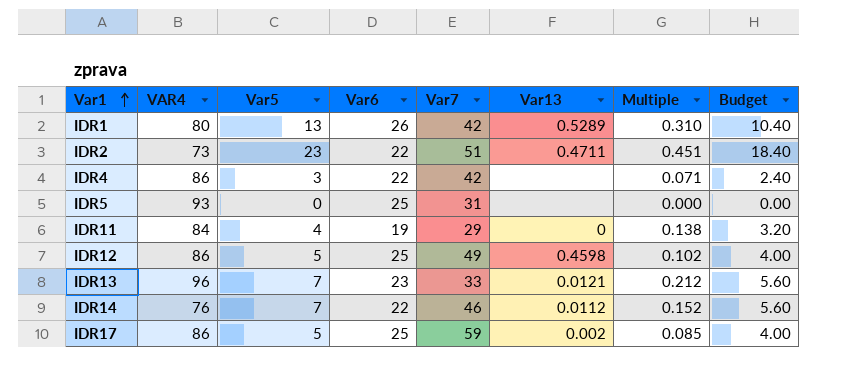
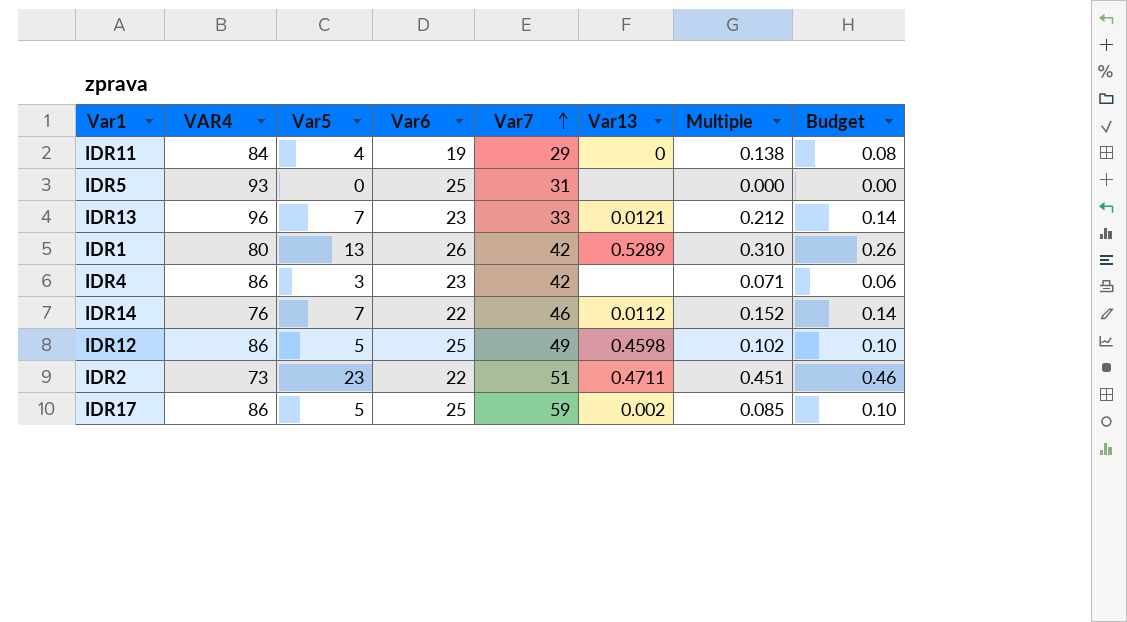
row order: Var1 ascending -> Var7 ascending
column Budget | formula: [Var5] * 0.8 -> [Var5] * 0.02
IDR4 | Var6: 22 -> 23

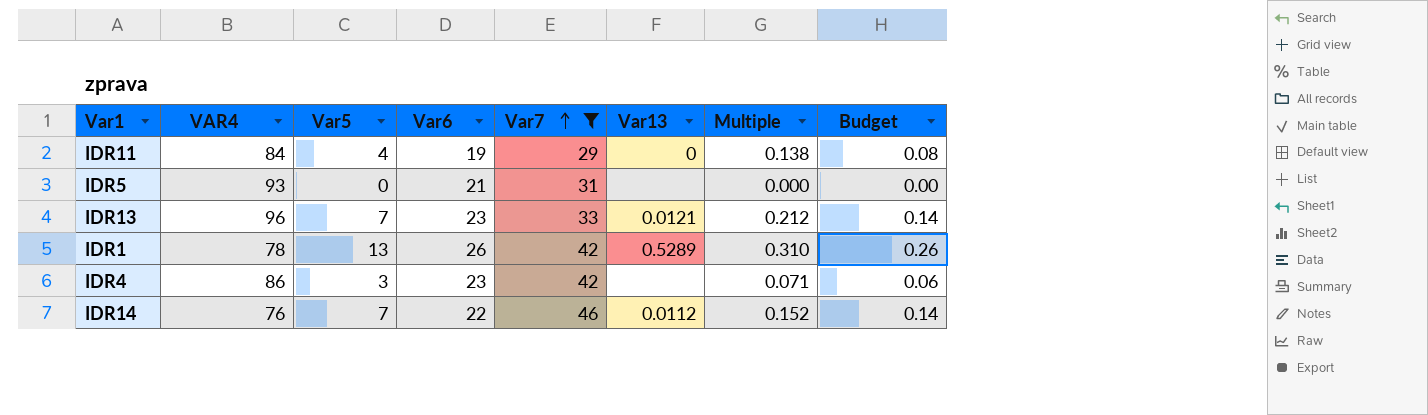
filter: none -> Var7 <= 46
IDR5 | Var6: 25 -> 21
IDR1 | VAR4: 80 -> 78

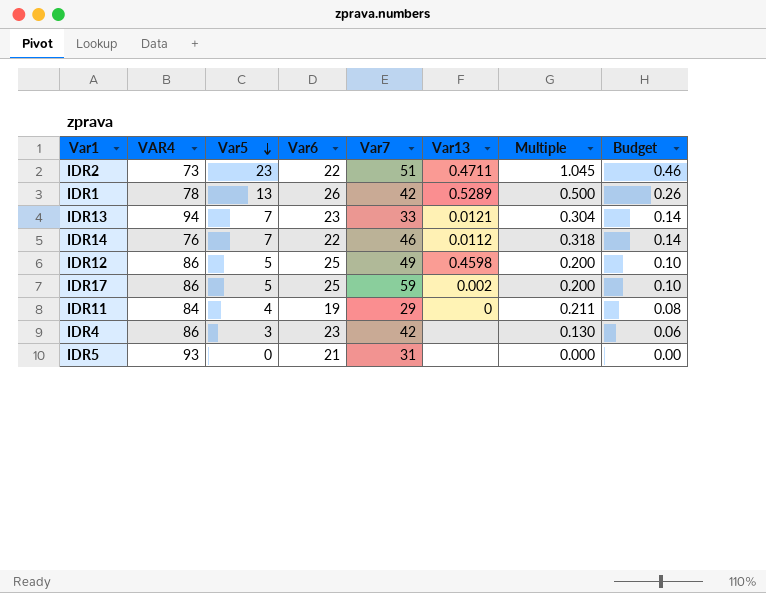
filter: Var7 <= 46 -> none
row order: Var7 ascending -> Var5 descending
column Multiple | formula: [Var5] / [Var7] -> [Var5] / [Var6]
IDR13 | VAR4: 96 -> 94

